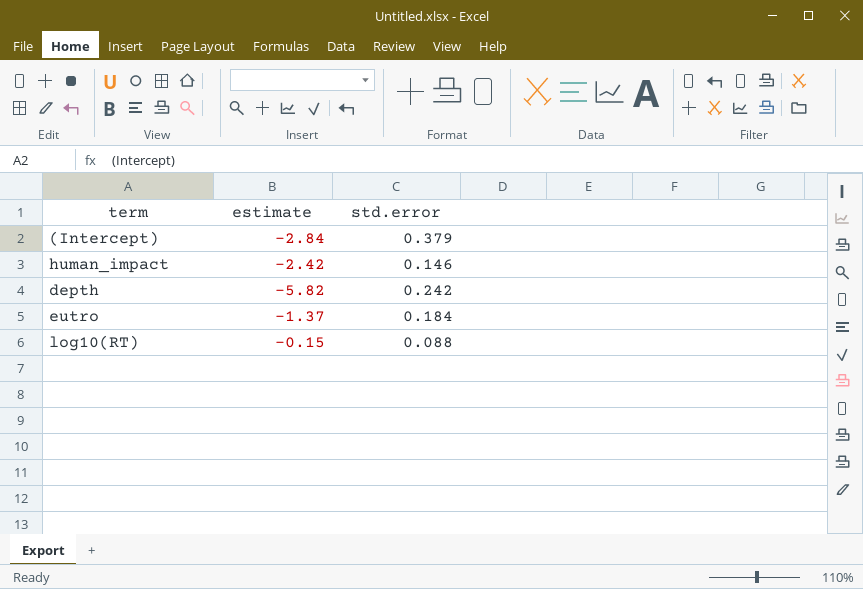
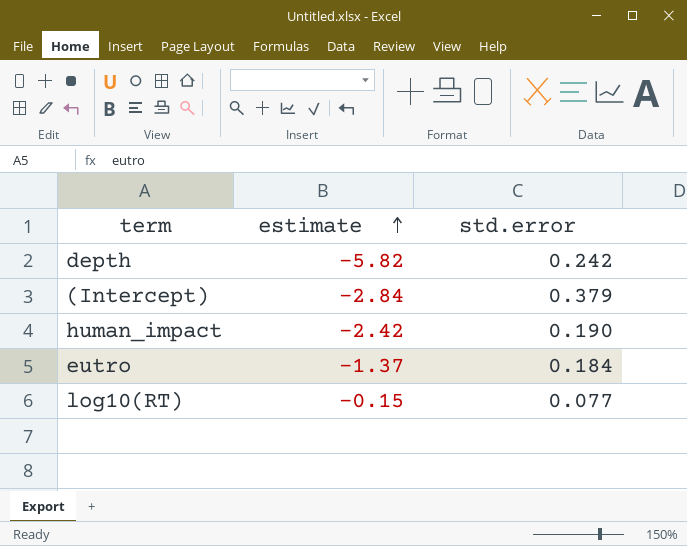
row order: none -> estimate ascending
human_impact | std.error: 0.146 -> 0.190
log10(RT) | std.error: 0.088 -> 0.077

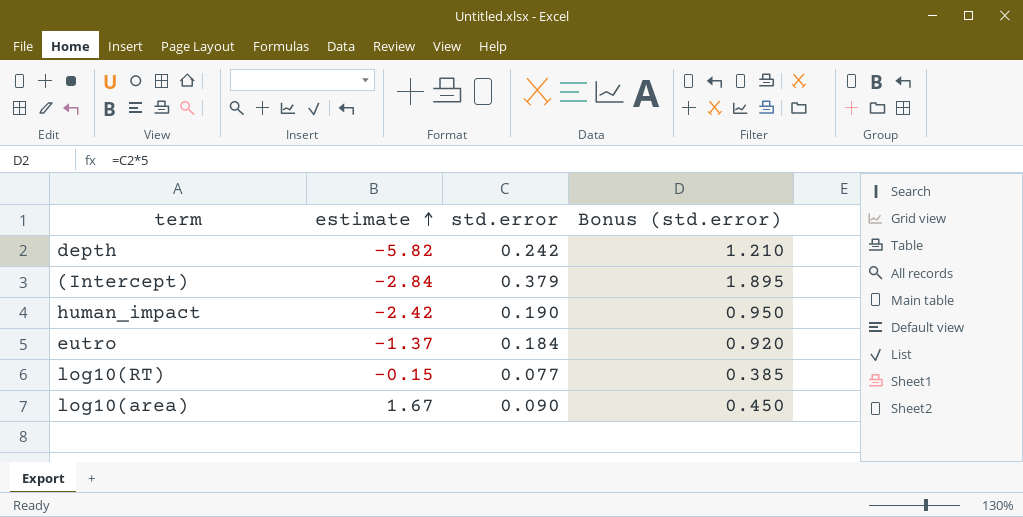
column Bonus (std.error) | formula: none -> [std.error] * 5
row log10(area): none -> 1.67 | 0.090 | 0.450

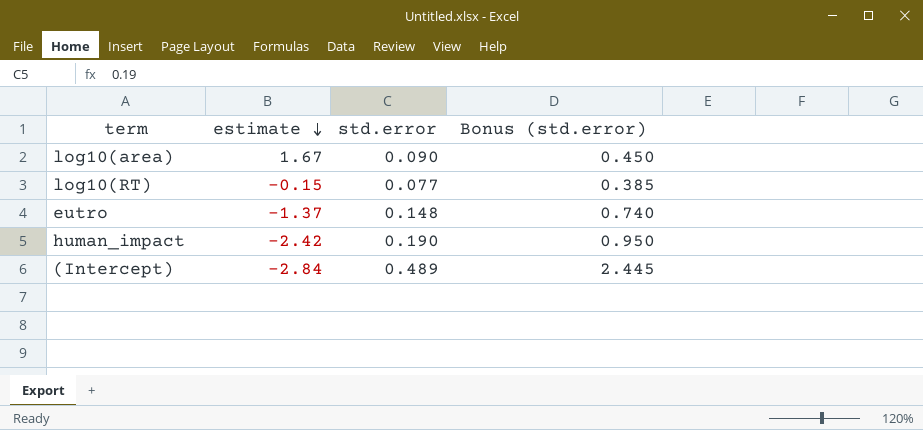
row order: estimate ascending -> estimate descending
row depth: -5.82 | 0.242 | 1.210 -> none
eutro | std.error: 0.184 -> 0.148
eutro | Bonus (std.error): 0.920 -> 0.740
(Intercept) | std.error: 0.379 -> 0.489
(Intercept) | Bonus (std.error): 1.895 -> 2.445

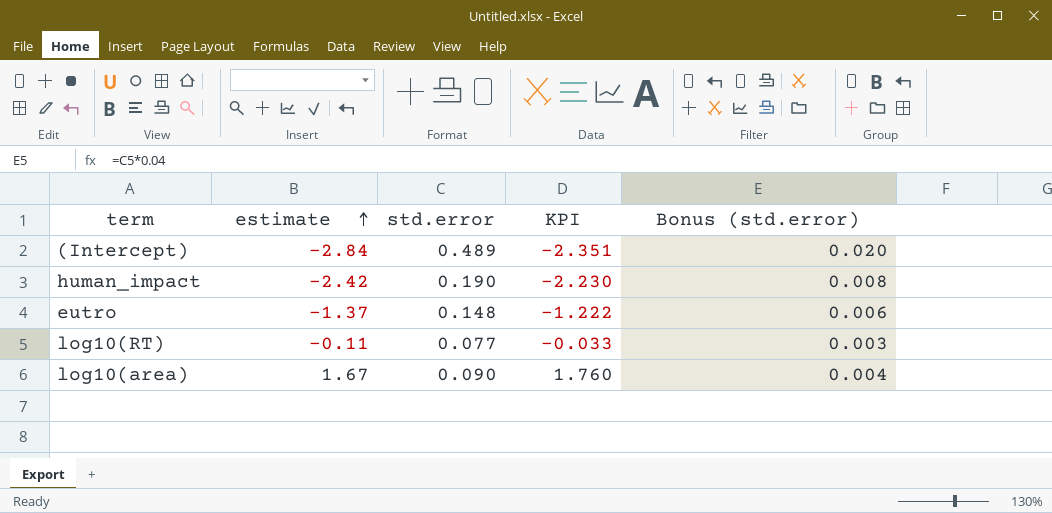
row order: estimate descending -> estimate ascending
column KPI | formula: none -> [estimate] + [std.error]
column Bonus (std.error) | formula: [std.error] * 5 -> [std.error] * 0.04
log10(RT) | estimate: -0.15 -> -0.11

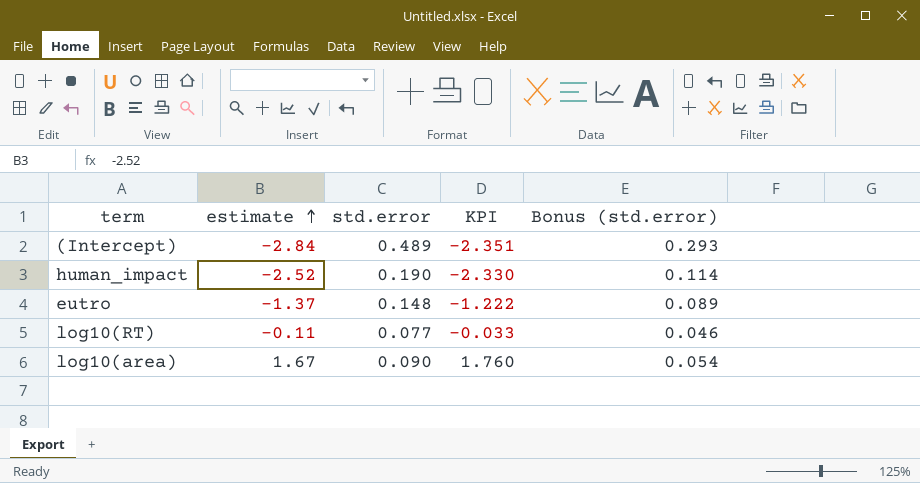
column Bonus (std.error) | formula: [std.error] * 0.04 -> [std.error] * 0.6
human_impact | estimate: -2.42 -> -2.52
human_impact | KPI: -2.230 -> -2.330

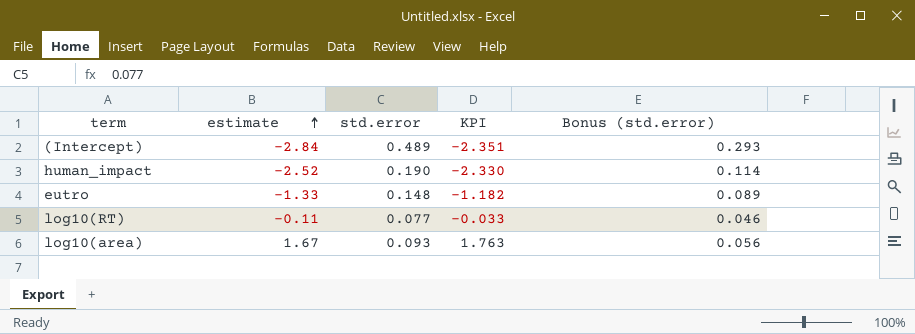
eutro | estimate: -1.37 -> -1.33
eutro | KPI: -1.222 -> -1.182
log10(area) | std.error: 0.090 -> 0.093
log10(area) | KPI: 1.760 -> 1.763
log10(area) | Bonus (std.error): 0.054 -> 0.056

